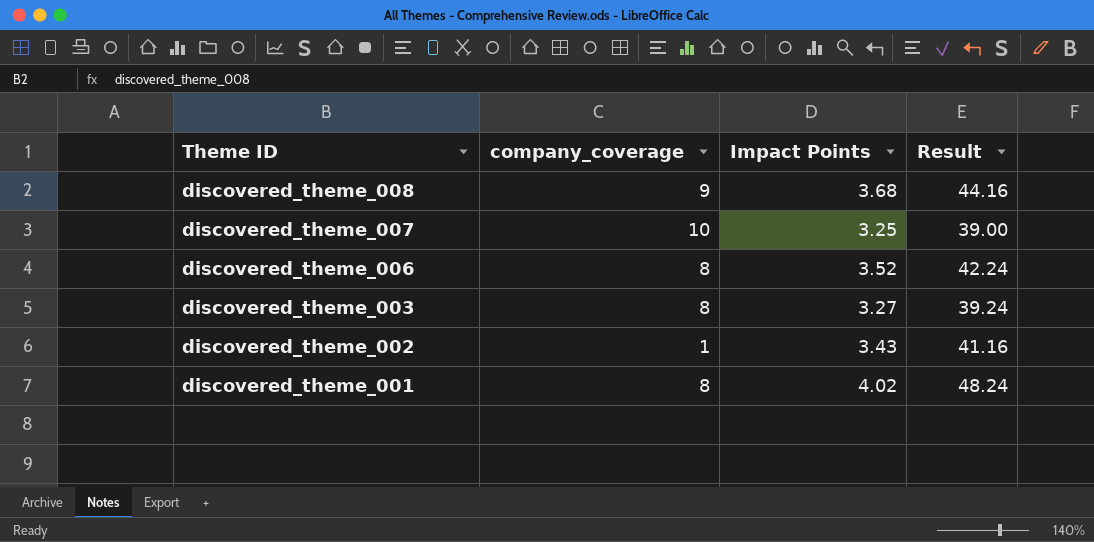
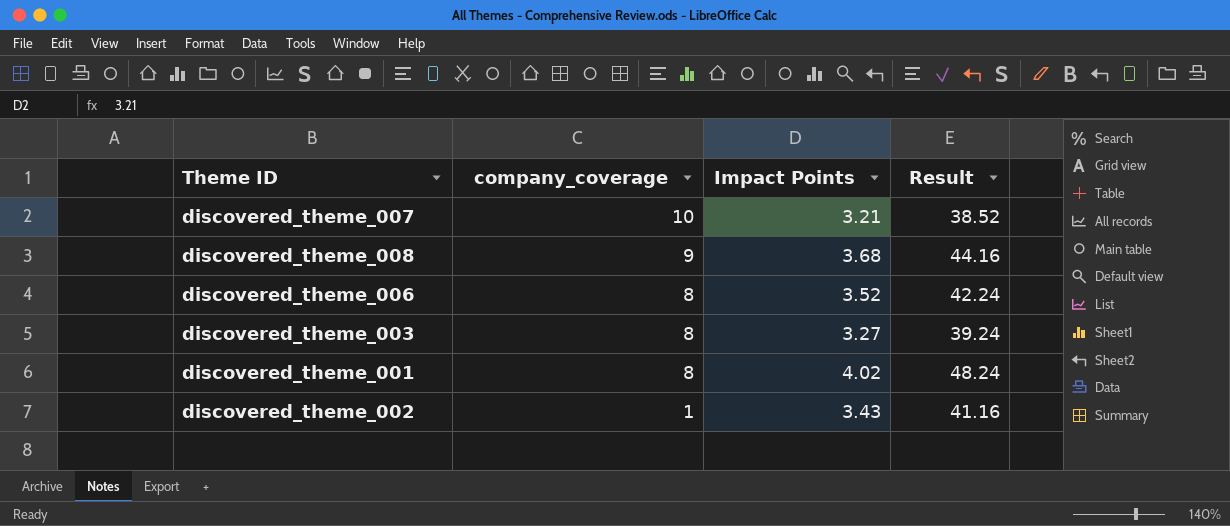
row order: Theme ID descending -> company_coverage descending
discovered_theme_007 | Impact Points: 3.25 -> 3.21
discovered_theme_007 | Result: 39.00 -> 38.52

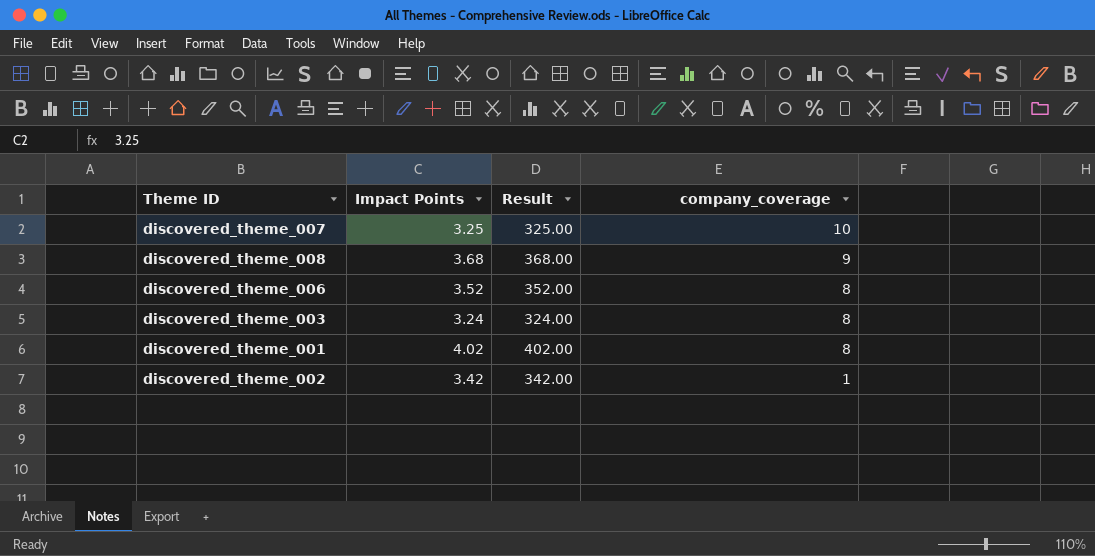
column Result | formula: [Impact Points] * 12 -> [Impact Points] * 100
column company_coverage | position: 2 -> 4
discovered_theme_007 | Impact Points: 3.21 -> 3.25
discovered_theme_003 | Impact Points: 3.27 -> 3.24
discovered_theme_002 | Impact Points: 3.43 -> 3.42

